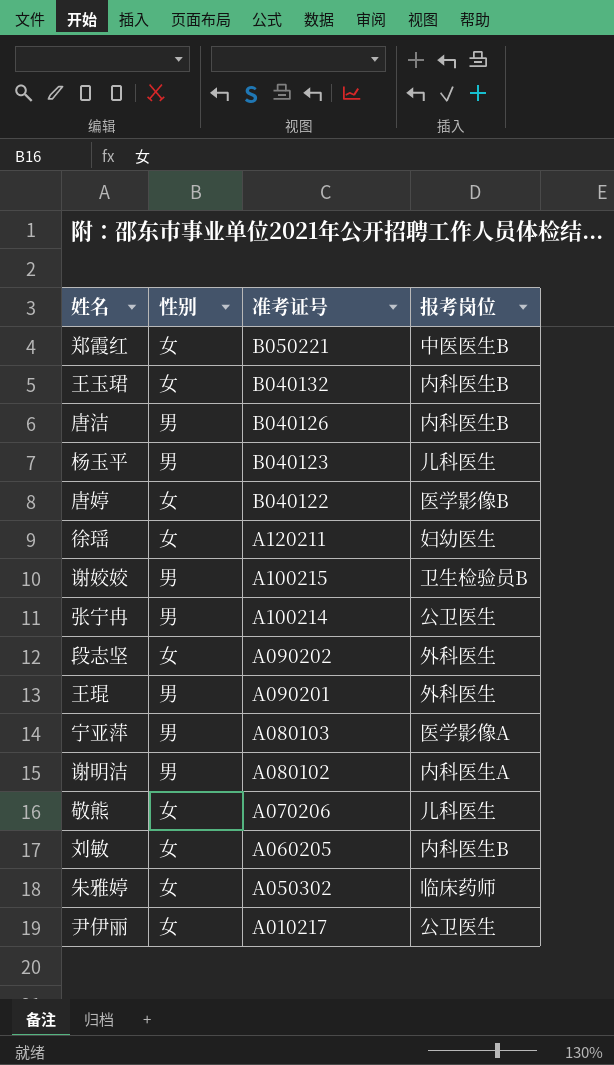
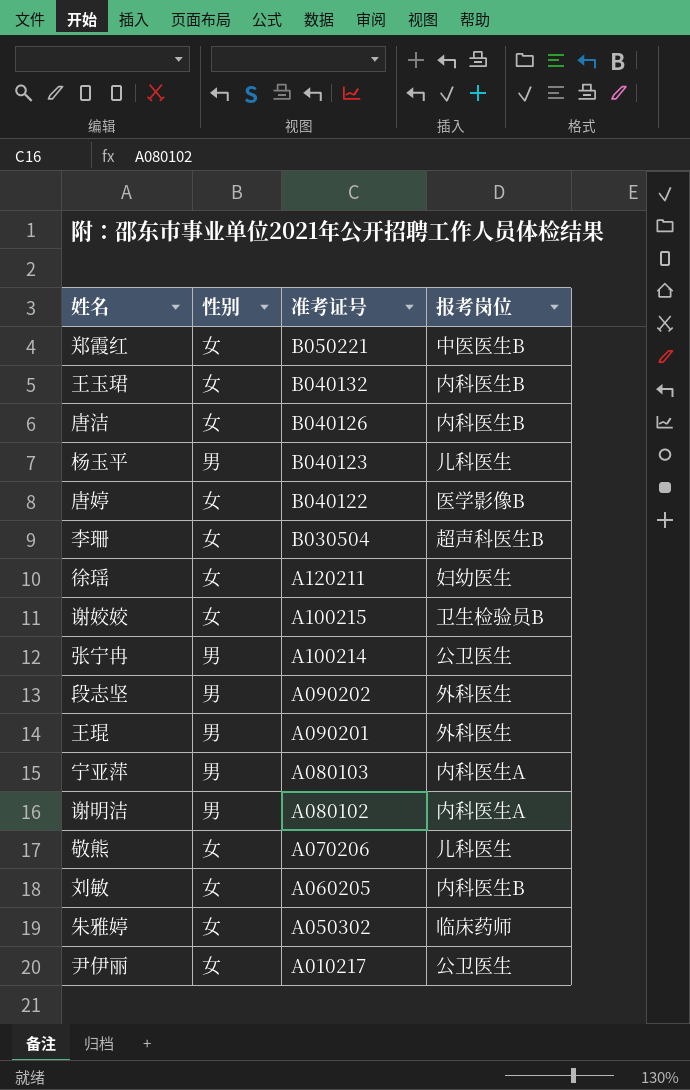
唐洁 | 性别: 男 -> 女
row 李珊: none -> 女 | B030504 | 超声科医生B
谢姣姣 | 性别: 男 -> 女
段志坚 | 性别: 女 -> 男
宁亚萍 | 报考岗位: 医学影像A -> 内科医生A

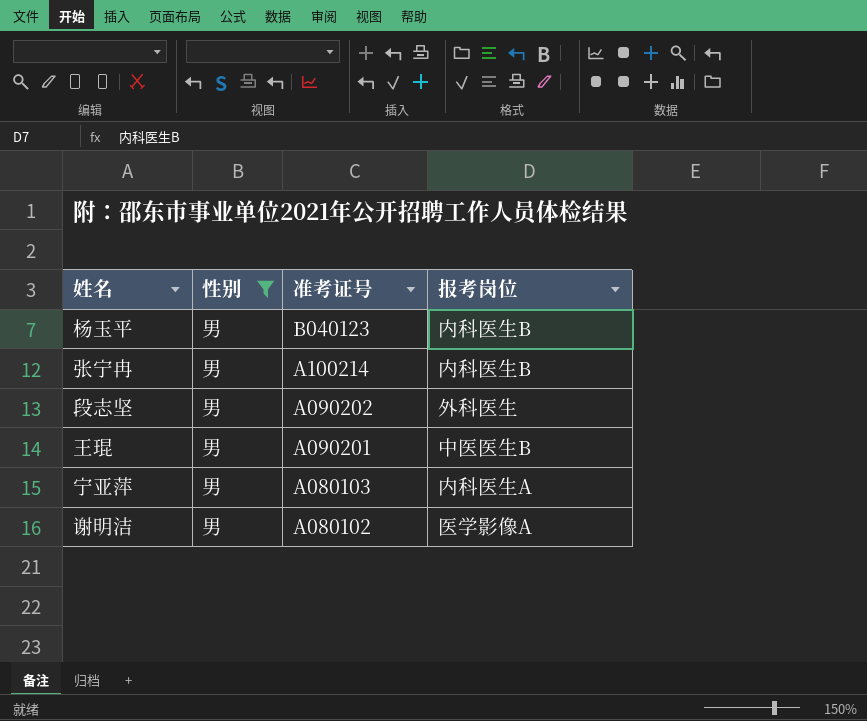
filter: none -> 性别 = 男
杨玉平 | 报考岗位: 儿科医生 -> 内科医生B
张宁冉 | 报考岗位: 公卫医生 -> 内科医生B
王琨 | 报考岗位: 外科医生 -> 中医医生B
谢明洁 | 报考岗位: 内科医生A -> 医学影像A

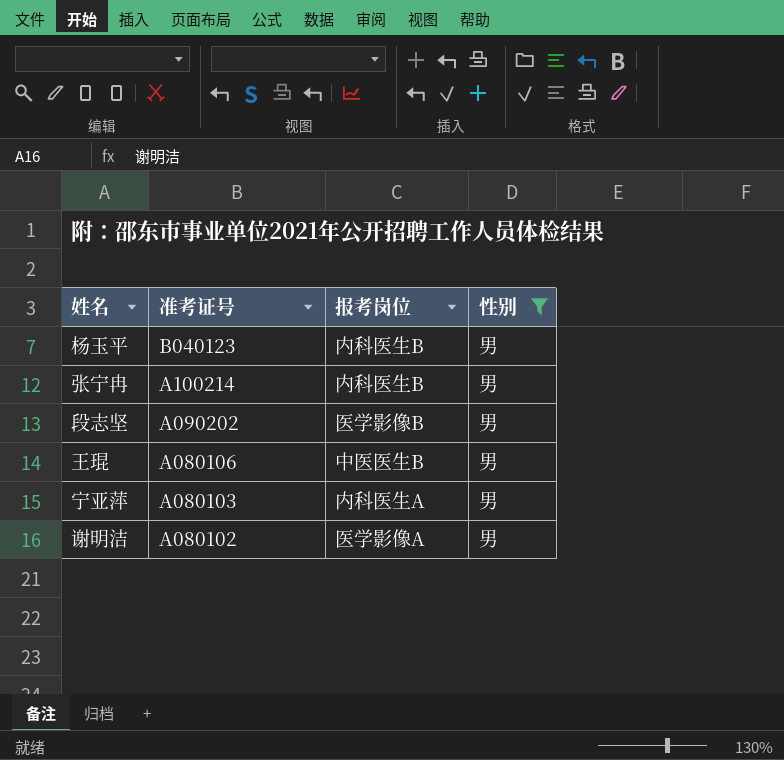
column 性别 | position: 2 -> 4
段志坚 | 报考岗位: 外科医生 -> 医学影像B
王琨 | 准考证号: A090201 -> A080106

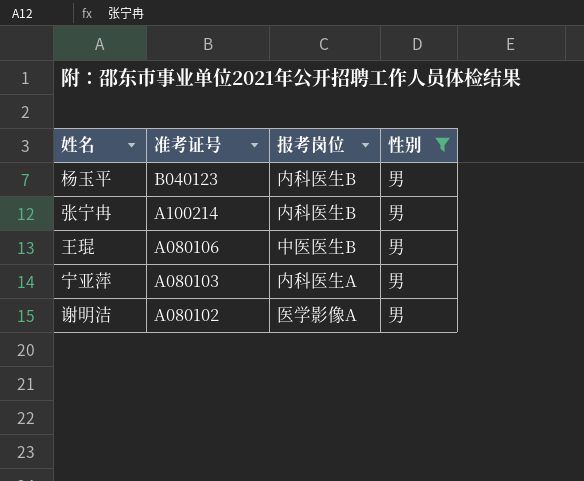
row 段志坚: A090202 | 医学影像B | 男 -> none

